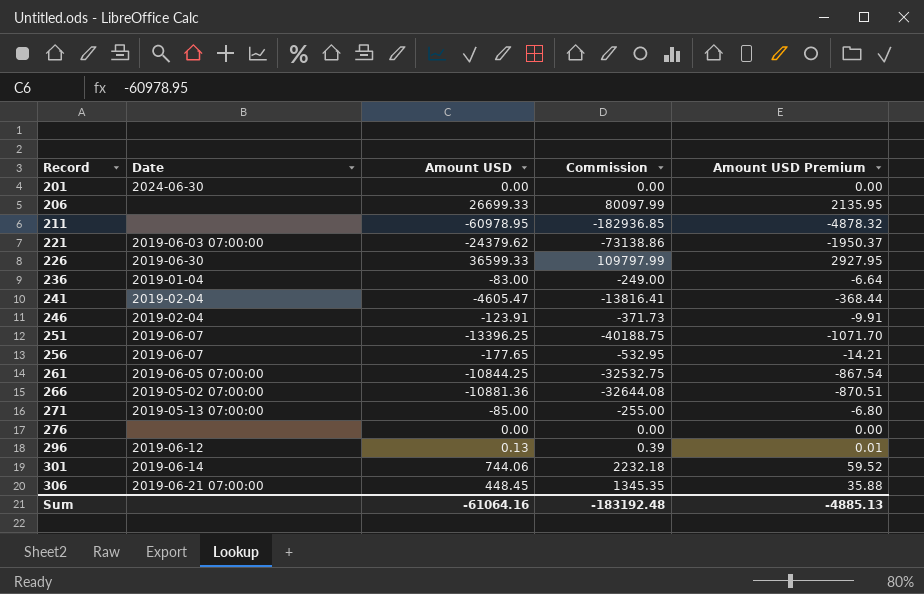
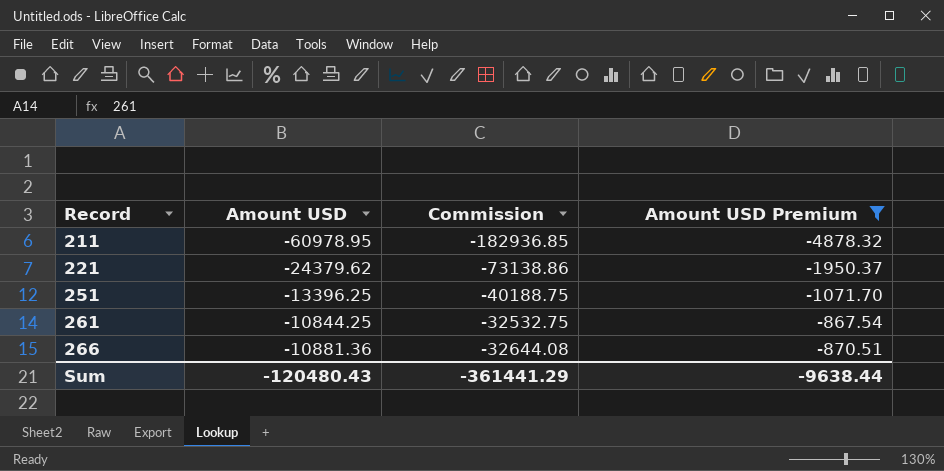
filter: none -> Amount USD Premium <= -867.54
column Date | position: 2 -> none
Sum | Amount USD: -61064.16 -> -120480.43
Sum | Commission: -183192.48 -> -361441.29
Sum | Amount USD Premium: -4885.13 -> -9638.44

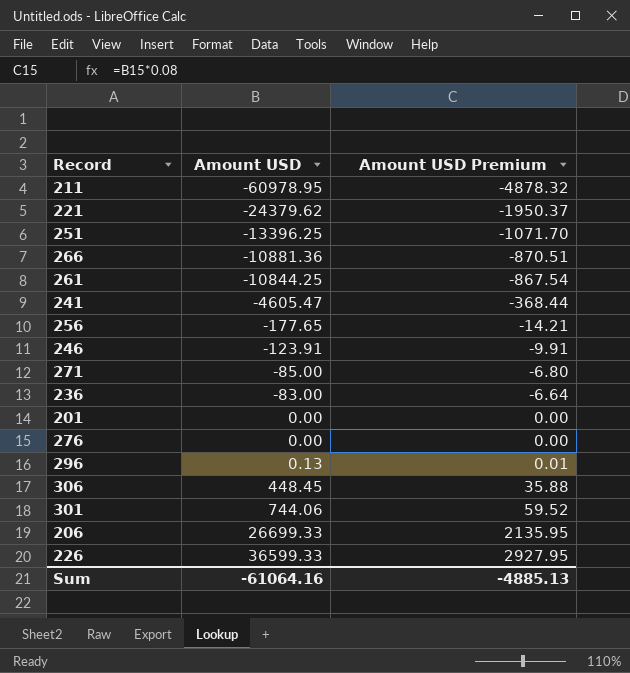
filter: Amount USD Premium <= -867.54 -> none
row order: Record ascending -> Amount USD ascending
column Commission | formula: [Amount USD] * 3 -> none
Sum | Amount USD: -120480.43 -> -61064.16
Sum | Amount USD Premium: -9638.44 -> -4885.13

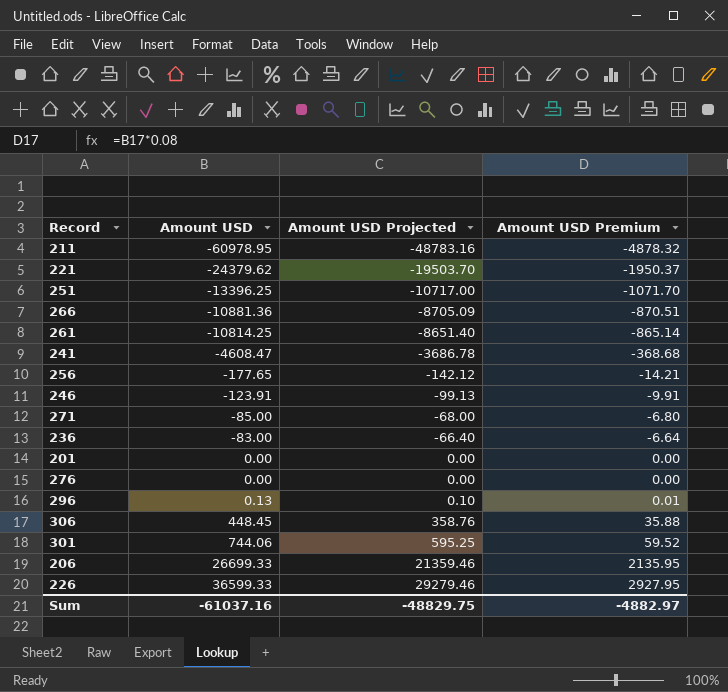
column Amount USD Projected | formula: none -> [Amount USD] * 0.8
261 | Amount USD: -10844.25 -> -10814.25
261 | Amount USD Premium: -867.54 -> -865.14
241 | Amount USD: -4605.47 -> -4608.47
241 | Amount USD Premium: -368.44 -> -368.68
Sum | Amount USD: -61064.16 -> -61037.16
Sum | Amount USD Premium: -4885.13 -> -4882.97

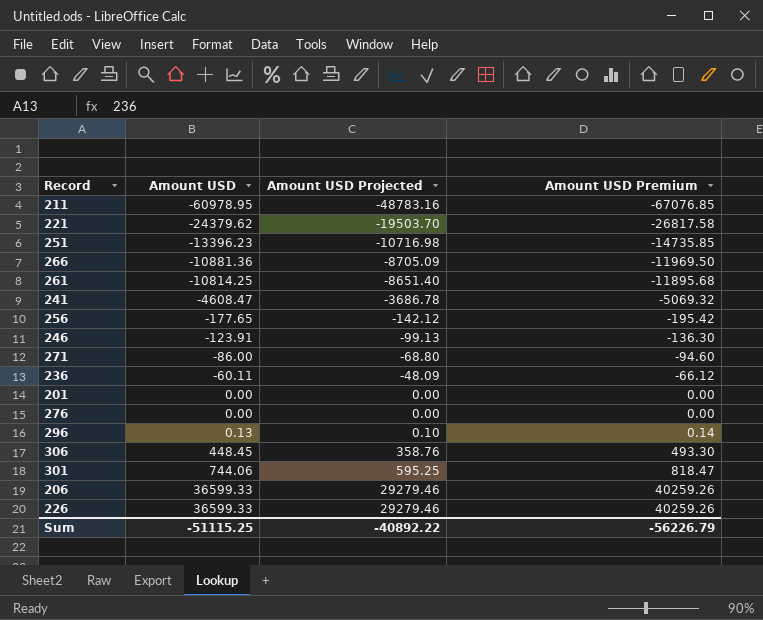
column Amount USD Premium | formula: [Amount USD] * 0.08 -> [Amount USD] * 1.1
251 | Amount USD: -13396.25 -> -13396.23
251 | Amount USD Projected: -10717.00 -> -10716.98
271 | Amount USD: -85.00 -> -86.00
271 | Amount USD Projected: -68.00 -> -68.80
236 | Amount USD: -83.00 -> -60.11
236 | Amount USD Projected: -66.40 -> -48.09
206 | Amount USD: 26699.33 -> 36599.33
206 | Amount USD Projected: 21359.46 -> 29279.46
Sum | Amount USD: -61037.16 -> -51115.25
Sum | Amount USD Projected: -48829.75 -> -40892.22
Sum | Amount USD Premium: -4882.97 -> -56226.79

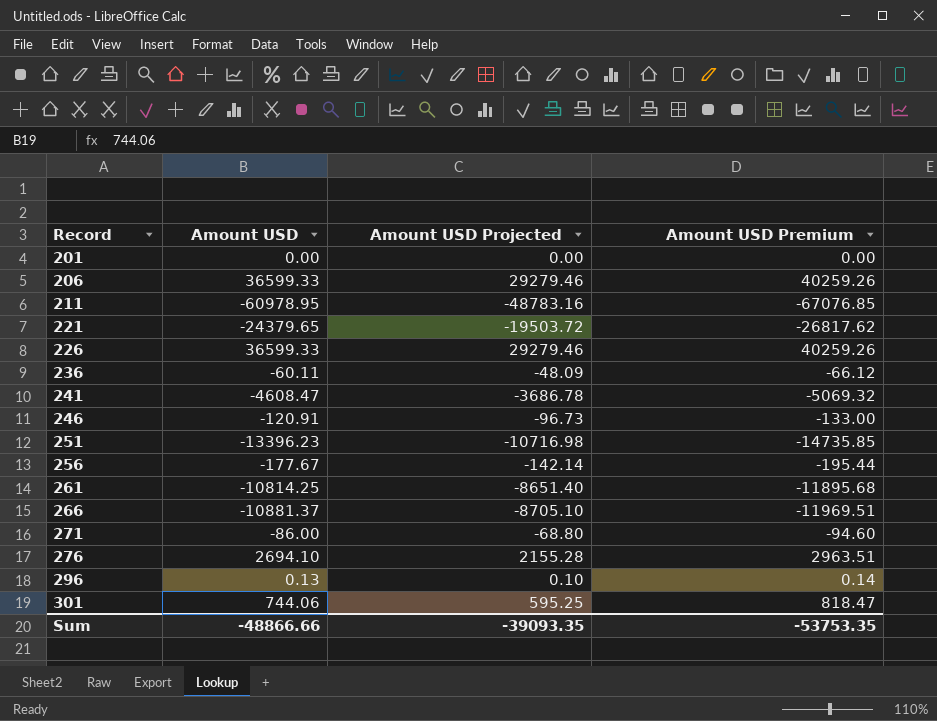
row order: Amount USD ascending -> Record ascending
row 306: 448.45 | 358.76 | 493.30 -> none
221 | Amount USD: -24379.62 -> -24379.65
221 | Amount USD Projected: -19503.70 -> -19503.72
221 | Amount USD Premium: -26817.58 -> -26817.62
246 | Amount USD: -123.91 -> -120.91
246 | Amount USD Projected: -99.13 -> -96.73
246 | Amount USD Premium: -136.30 -> -133.00
256 | Amount USD: -177.65 -> -177.67
256 | Amount USD Projected: -142.12 -> -142.14
256 | Amount USD Premium: -195.42 -> -195.44
266 | Amount USD: -10881.36 -> -10881.37
266 | Amount USD Projected: -8705.09 -> -8705.10
266 | Amount USD Premium: -11969.50 -> -11969.51
276 | Amount USD: 0.00 -> 2694.10
276 | Amount USD Projected: 0.00 -> 2155.28
276 | Amount USD Premium: 0.00 -> 2963.51
Sum | Amount USD: -51115.25 -> -48866.66
Sum | Amount USD Projected: -40892.22 -> -39093.35
Sum | Amount USD Premium: -56226.79 -> -53753.35

